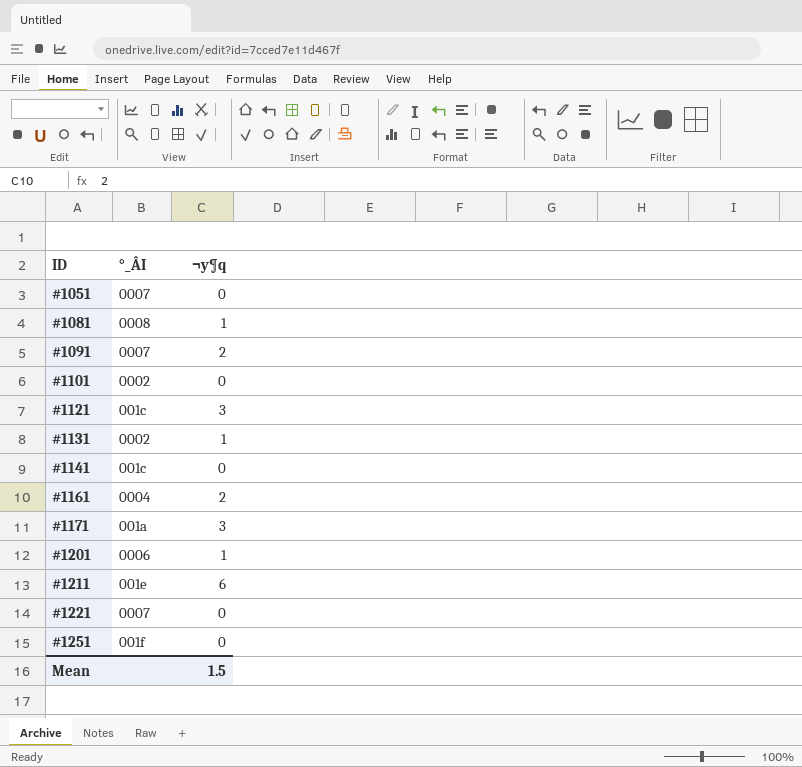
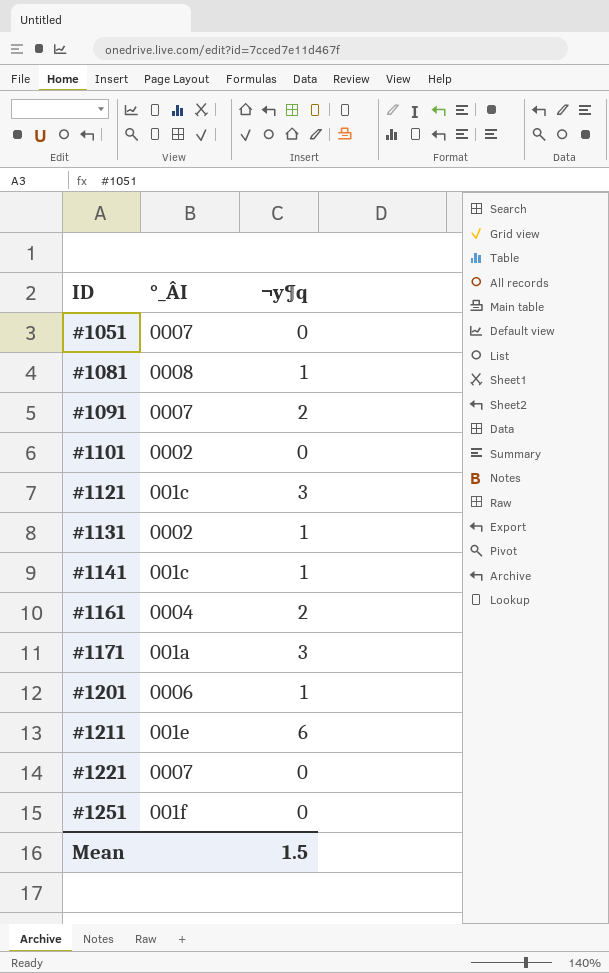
#1141 | ¬y¶q: 0 -> 1

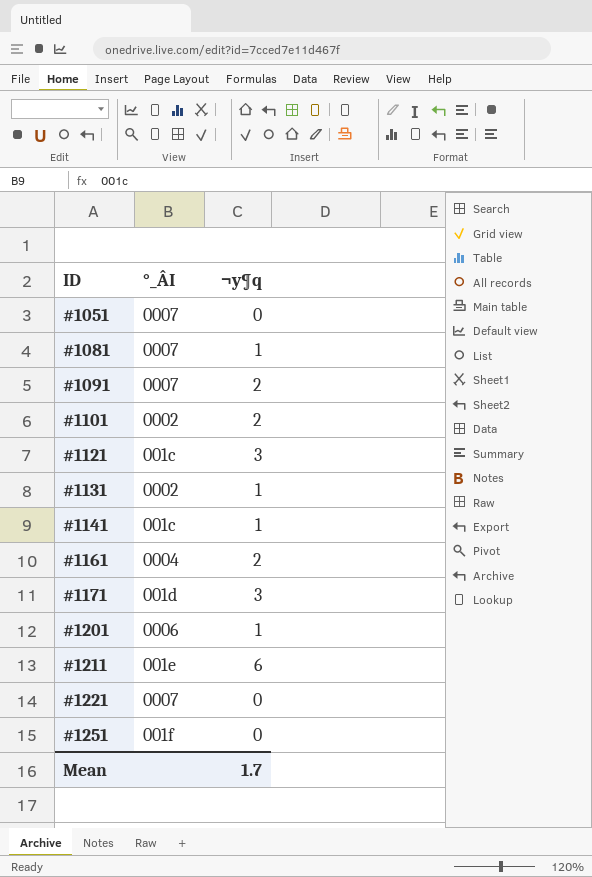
#1081 | °_ÂI: 0008 -> 0007
#1101 | ¬y¶q: 0 -> 2
#1171 | °_ÂI: 001a -> 001d
Mean | ¬y¶q: 1.5 -> 1.7

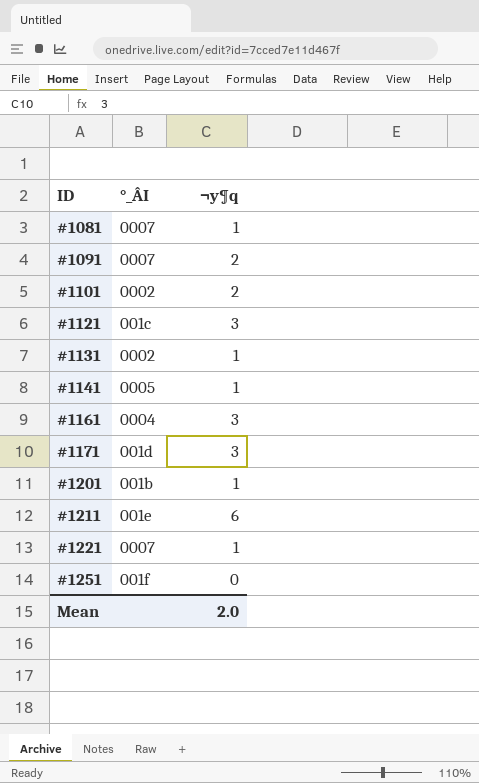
row #1051: 0007 | 0 -> none
#1141 | °_ÂI: 001c -> 0005
#1161 | ¬y¶q: 2 -> 3
#1201 | °_ÂI: 0006 -> 001b
#1221 | ¬y¶q: 0 -> 1
Mean | ¬y¶q: 1.7 -> 2.0

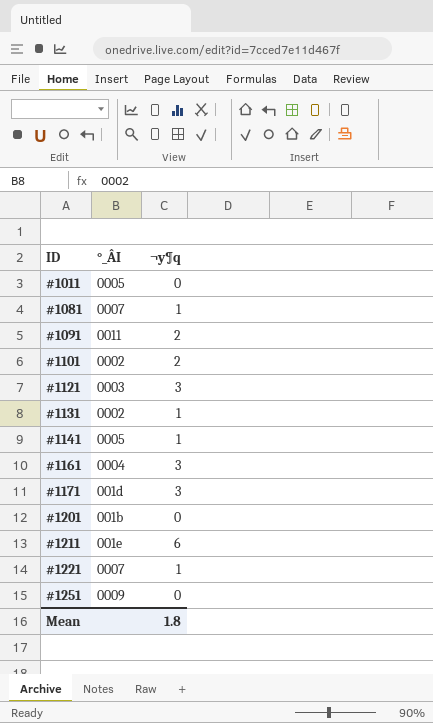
row #1011: none -> 0005 | 0
#1091 | °_ÂI: 0007 -> 0011
#1121 | °_ÂI: 001c -> 0003
#1201 | ¬y¶q: 1 -> 0
#1251 | °_ÂI: 001f -> 0009
Mean | ¬y¶q: 2.0 -> 1.8

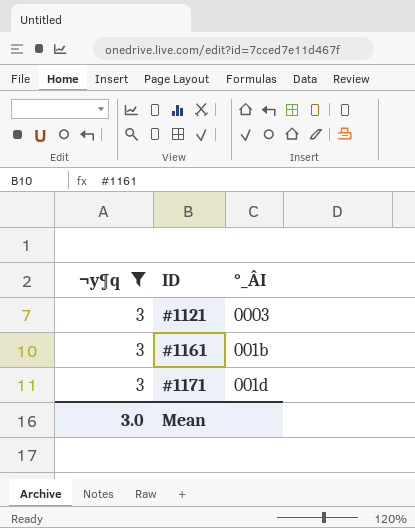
filter: none -> ¬y¶q = 3
column ¬y¶q | position: 3 -> 1
#1161 | °_ÂI: 0004 -> 001b
Mean | ¬y¶q: 1.8 -> 3.0

